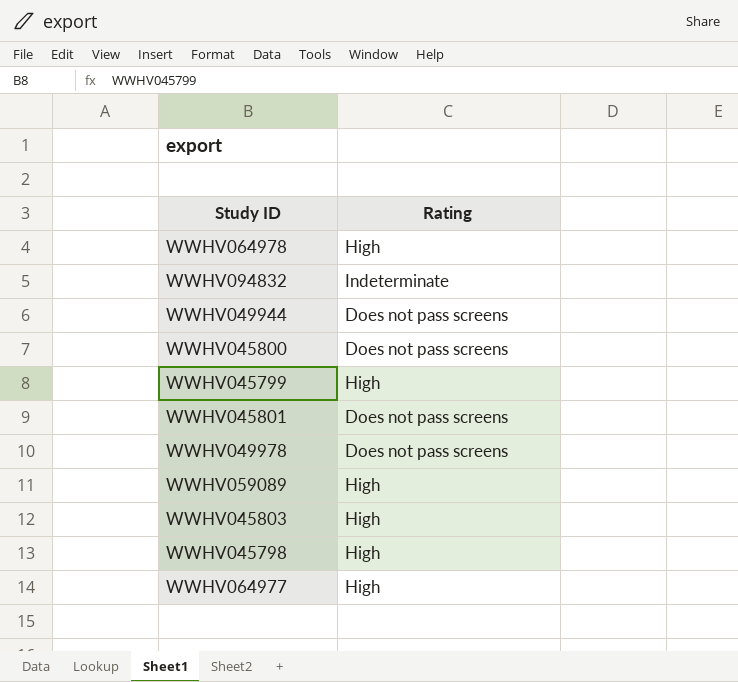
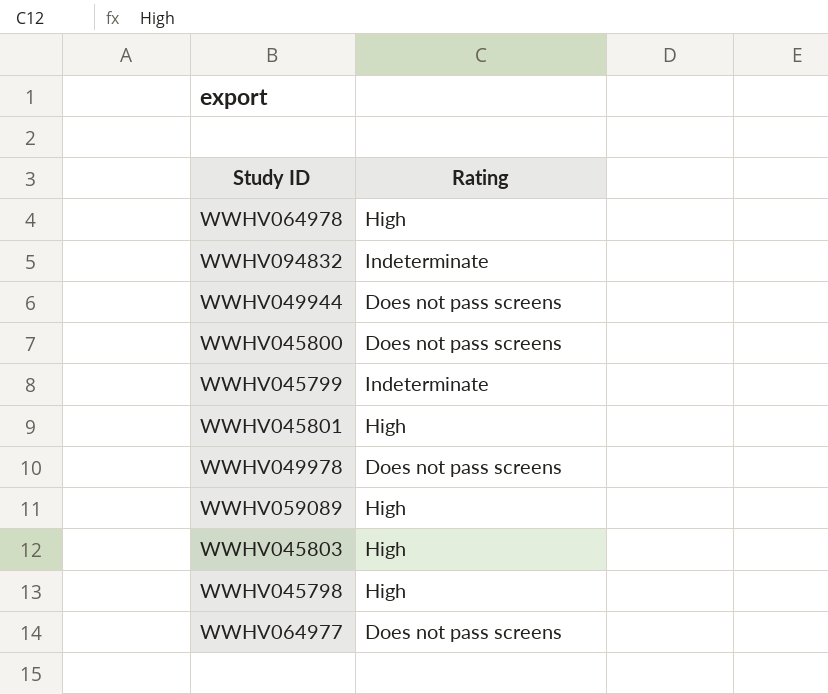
WWHV045799 | Rating: High -> Indeterminate
WWHV045801 | Rating: Does not pass screens -> High
WWHV064977 | Rating: High -> Does not pass screens

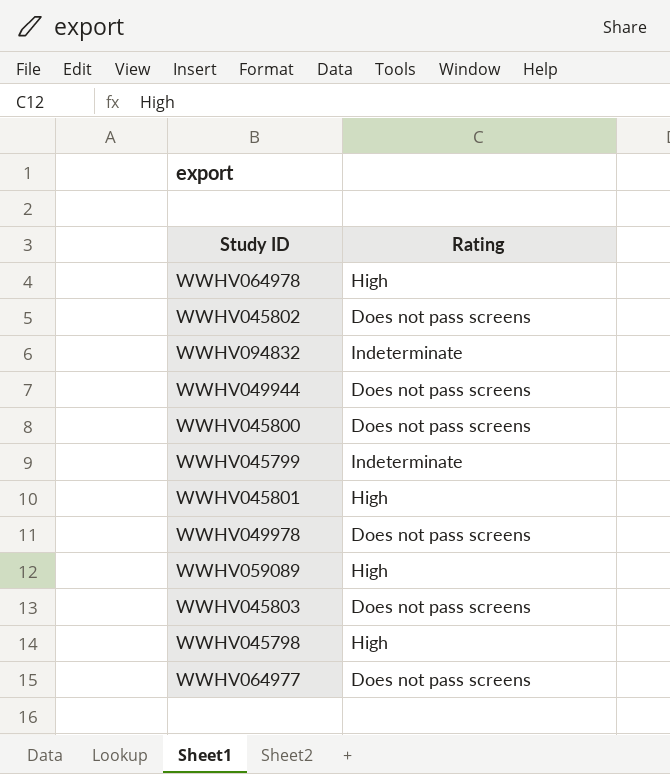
row WWHV045802: none -> Does not pass screens
WWHV045803 | Rating: High -> Does not pass screens

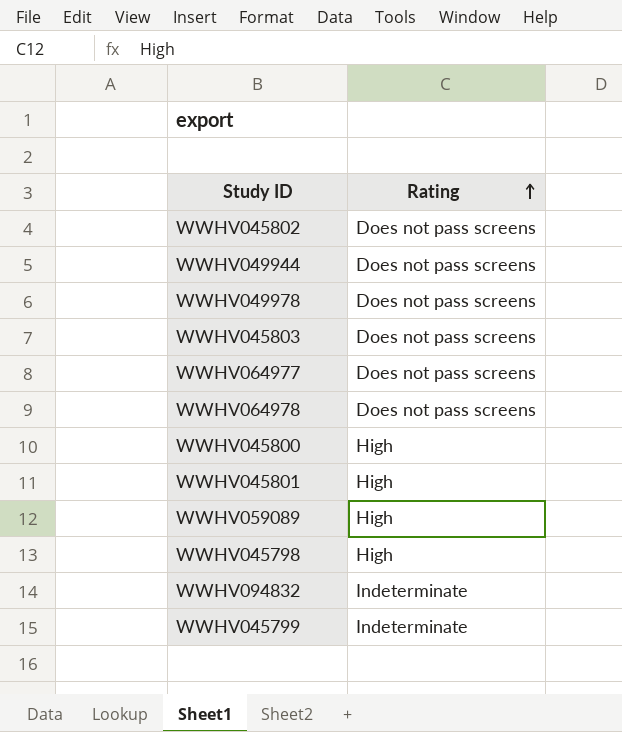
row order: none -> Rating ascending
WWHV064978 | Rating: High -> Does not pass screens
WWHV045800 | Rating: Does not pass screens -> High

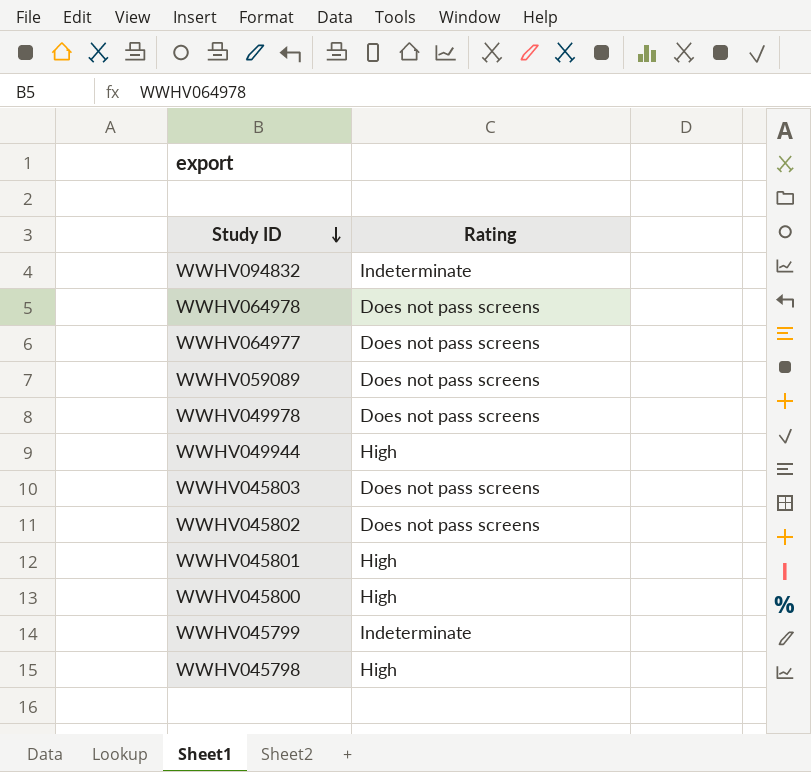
row order: Rating ascending -> Study ID descending
WWHV059089 | Rating: High -> Does not pass screens
WWHV049944 | Rating: Does not pass screens -> High

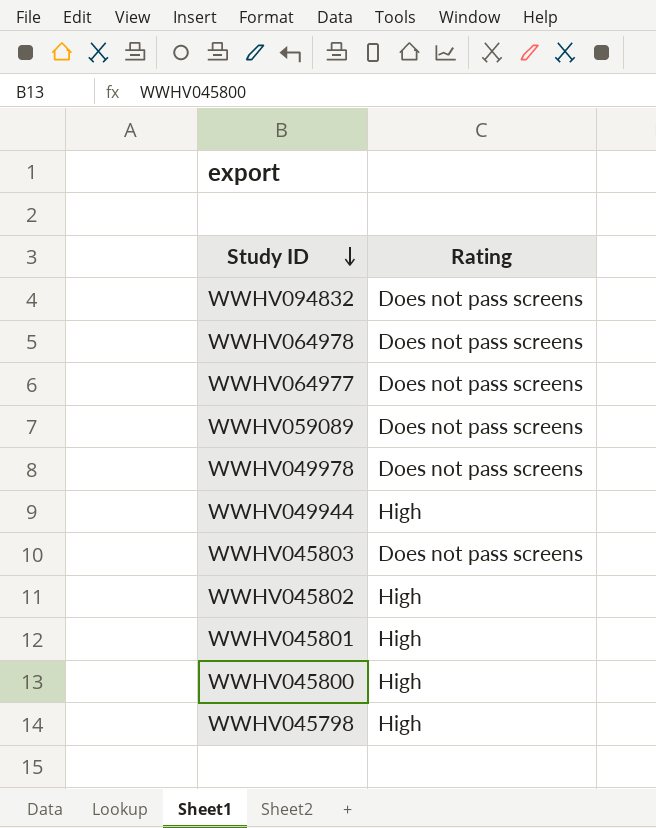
row WWHV045799: Indeterminate -> none
WWHV094832 | Rating: Indeterminate -> Does not pass screens
WWHV045802 | Rating: Does not pass screens -> High

